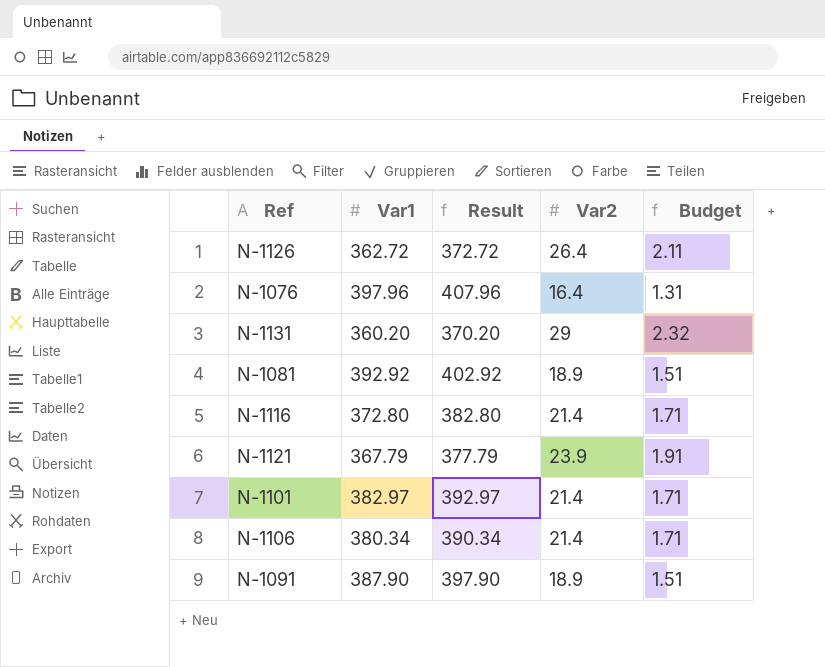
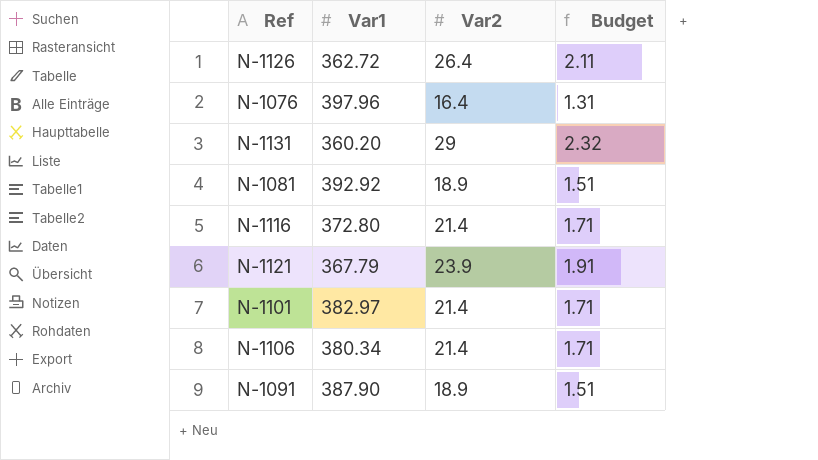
column Result | formula: [Var1] + 10 -> none

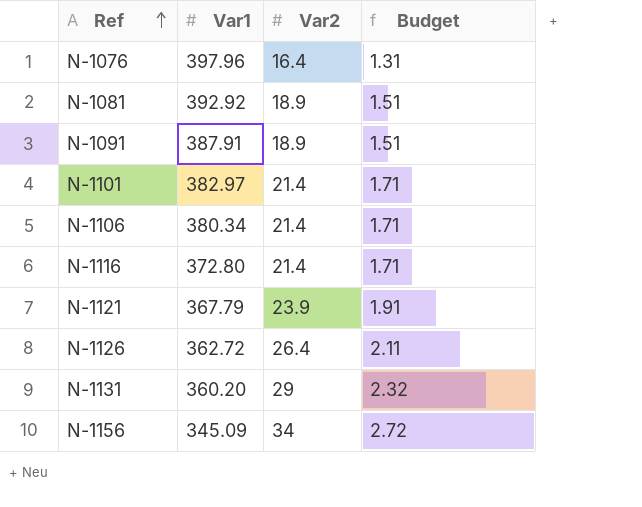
row order: none -> Ref ascending
N-1091 | Var1: 387.90 -> 387.91
row N-1156: none -> 345.09 | 34 | 2.72

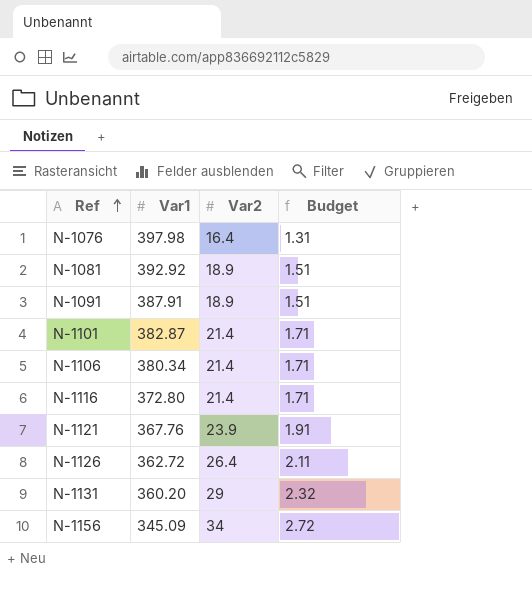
N-1076 | Var1: 397.96 -> 397.98
N-1101 | Var1: 382.97 -> 382.87
N-1121 | Var1: 367.79 -> 367.76

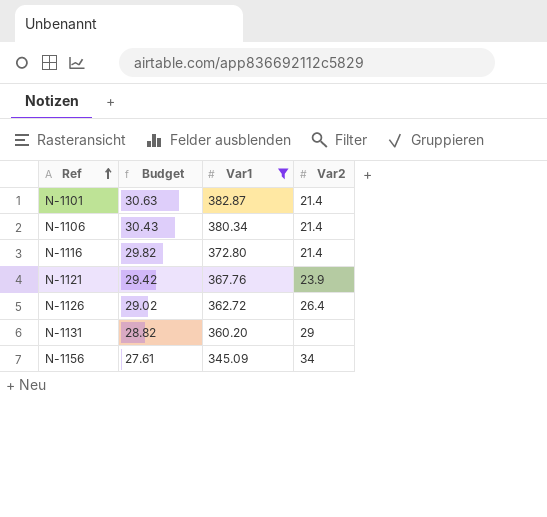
filter: none -> Var1 <= 382.87
column Budget | formula: [Var2] * 0.08 -> [Var1] * 0.08
column Budget | position: 4 -> 2

